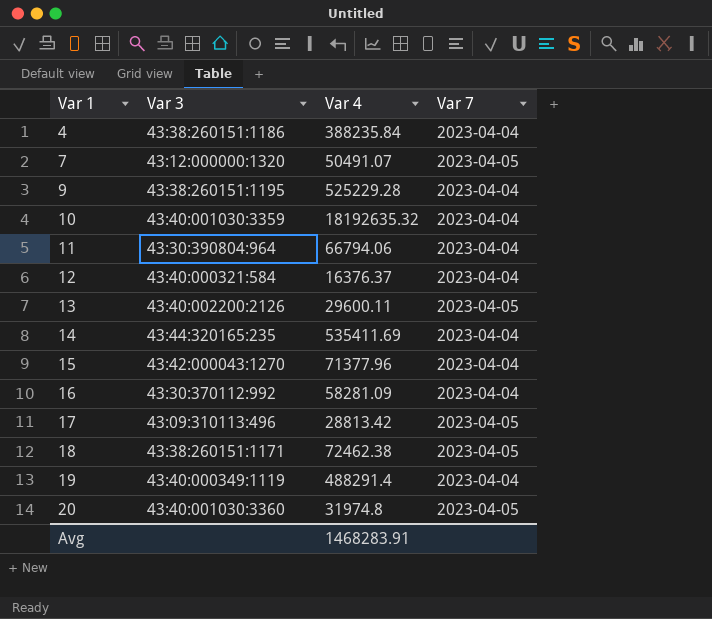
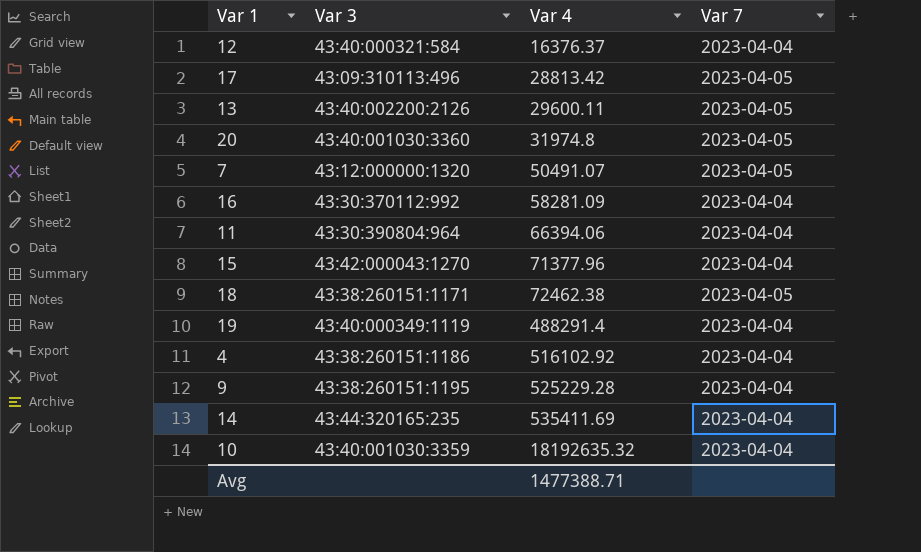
row order: Var 1 ascending -> Var 4 ascending
11 | Var 4: 66794.06 -> 66394.06
4 | Var 4: 388235.84 -> 516102.92
Avg | Var 4: 1468283.91 -> 1477388.71

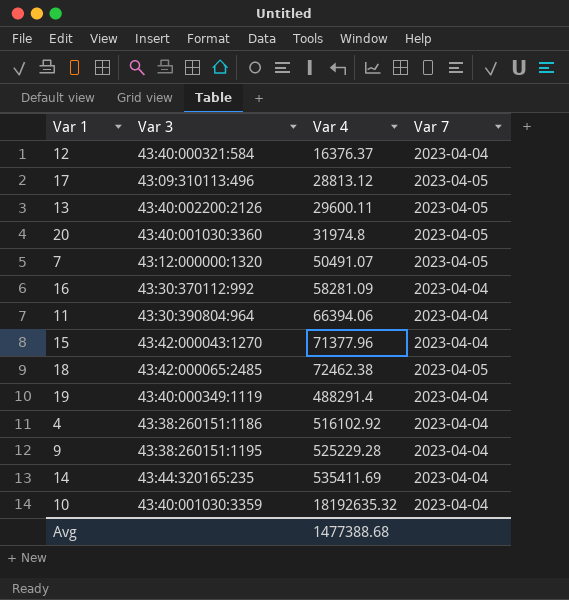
17 | Var 4: 28813.42 -> 28813.12
18 | Var 3: 43:38:260151:1171 -> 43:42:000065:2485
Avg | Var 4: 1477388.71 -> 1477388.68

